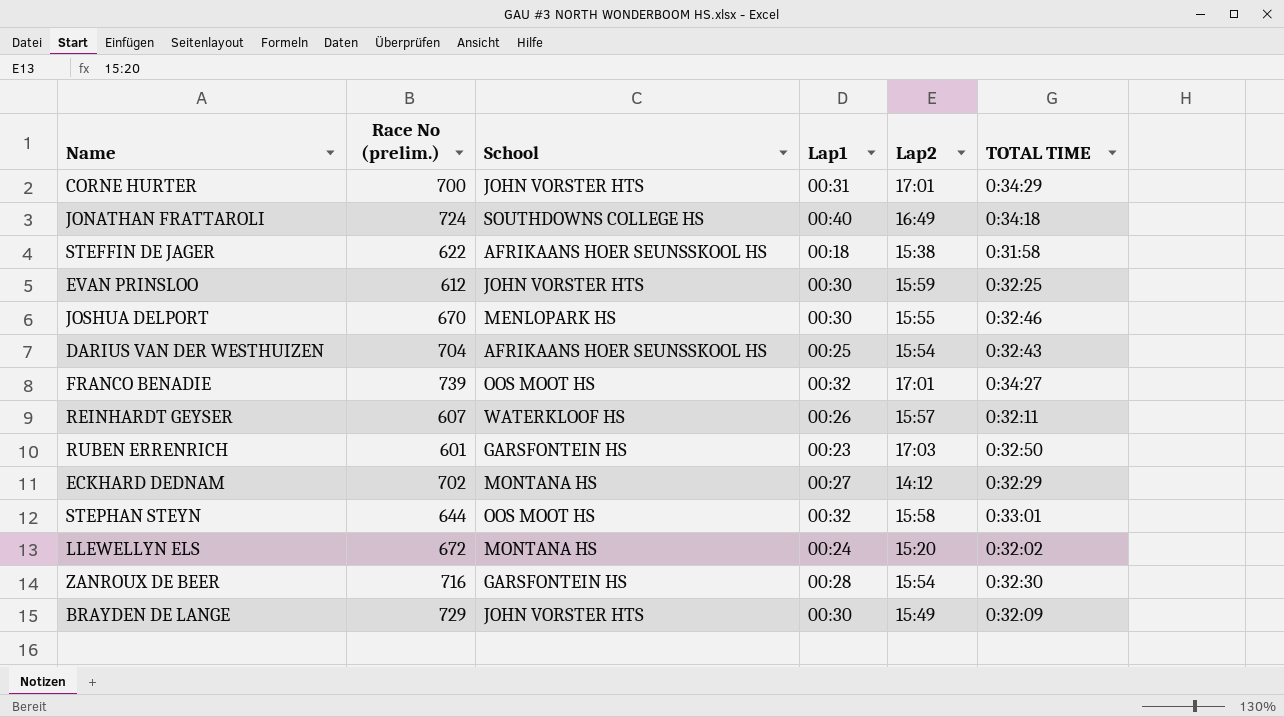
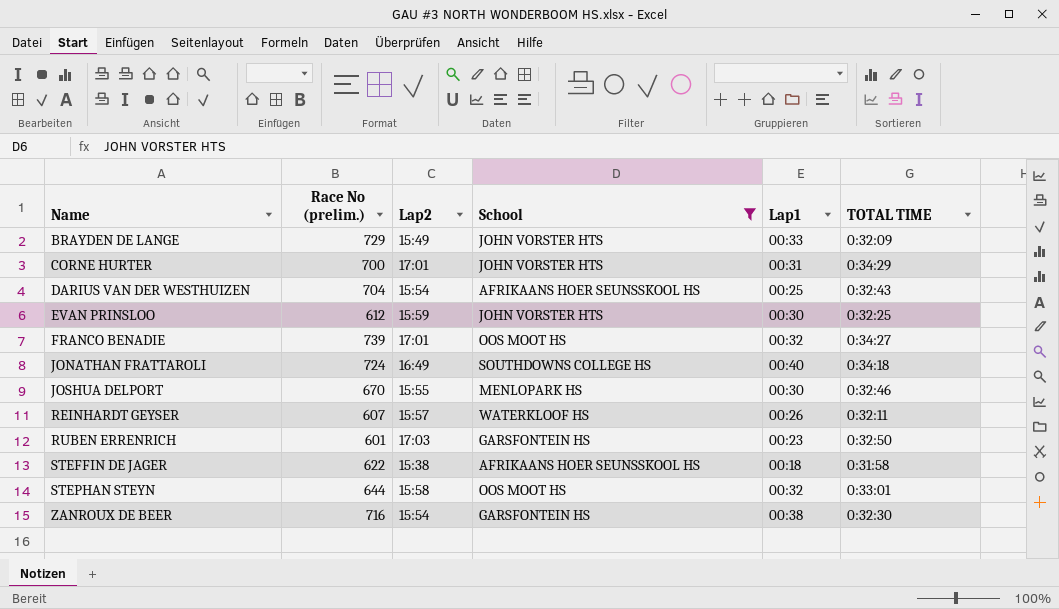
filter: none -> School != MONTANA HS
row order: none -> Name ascending
column Lap2 | position: 5 -> 3
BRAYDEN DE LANGE | Lap1: 00:30 -> 00:33
ZANROUX DE BEER | Lap1: 00:28 -> 00:38

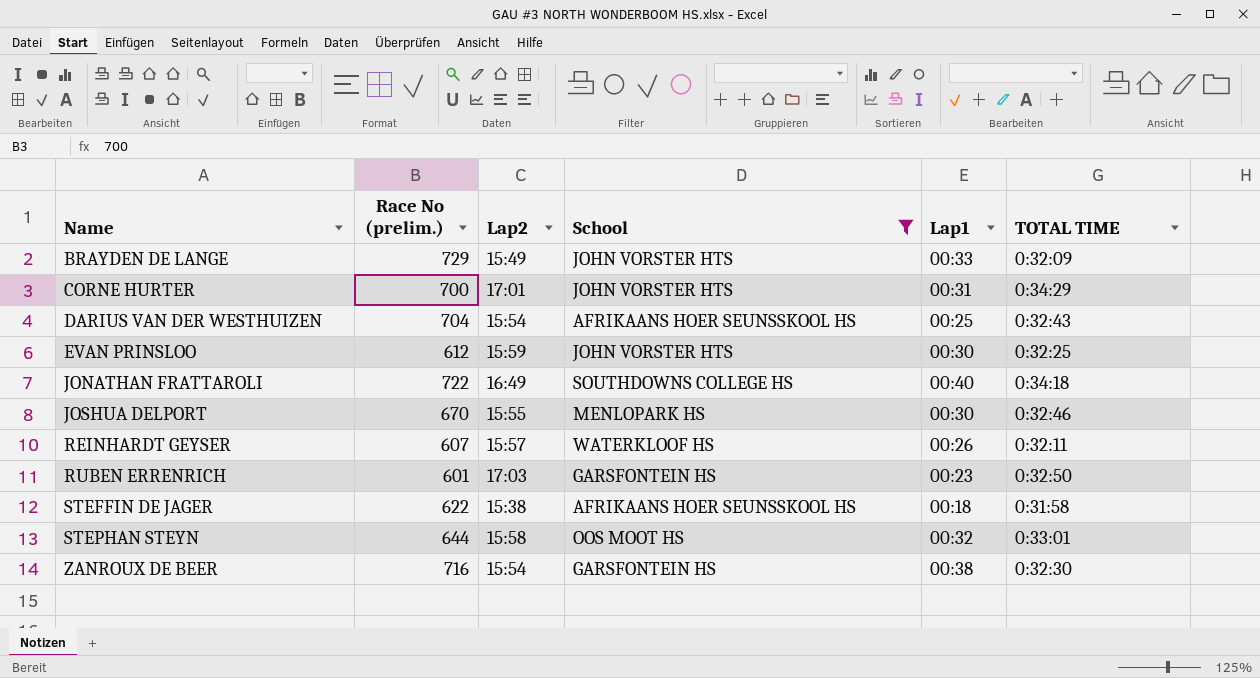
row FRANCO BENADIE: 739 | 17:01 | OOS MOOT HS | 00:32 | 0:34:27 -> none
JONATHAN FRATTAROLI | Race No (prelim.): 724 -> 722

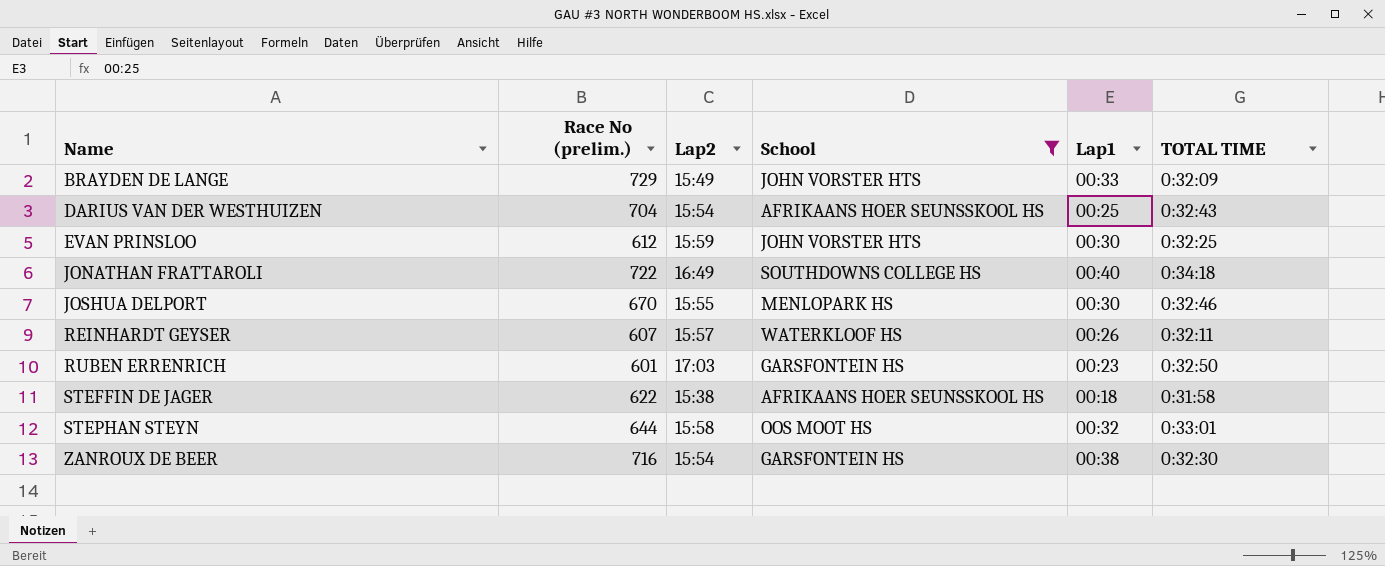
row CORNE HURTER: 700 | 17:01 | JOHN VORSTER HTS | 00:31 | 0:34:29 -> none

